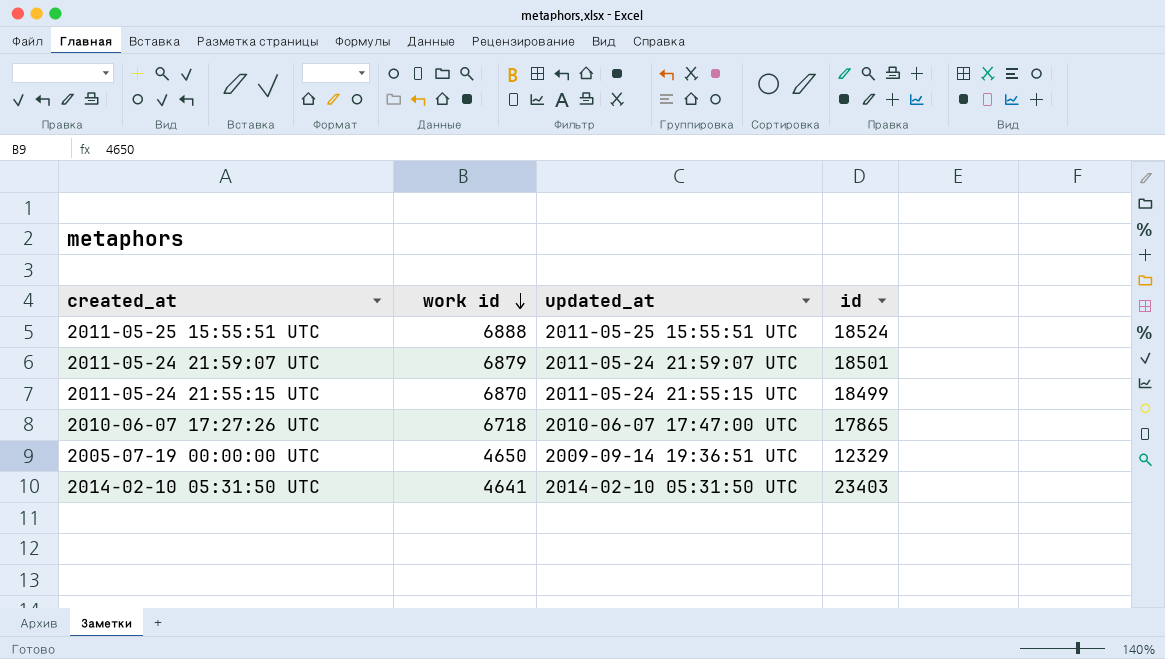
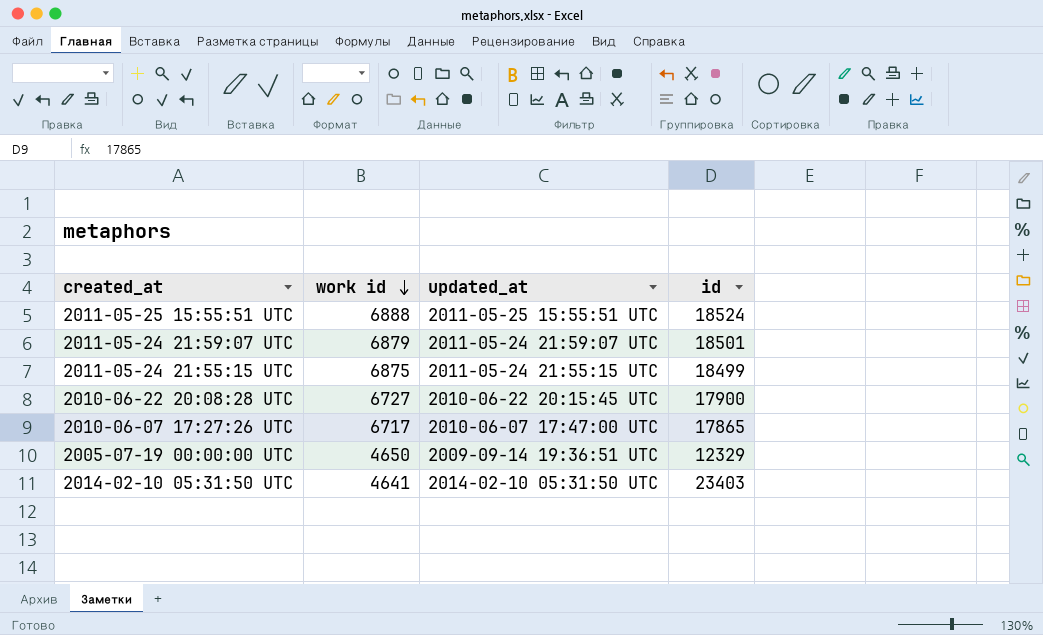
2011-05-24 21:55:15 UTC | work id: 6870 -> 6875
row 2010-06-22 20:08:28 UTC: none -> 6727 | 2010-06-22 20:15:45 UTC | 17900
2010-06-07 17:27:26 UTC | work id: 6718 -> 6717

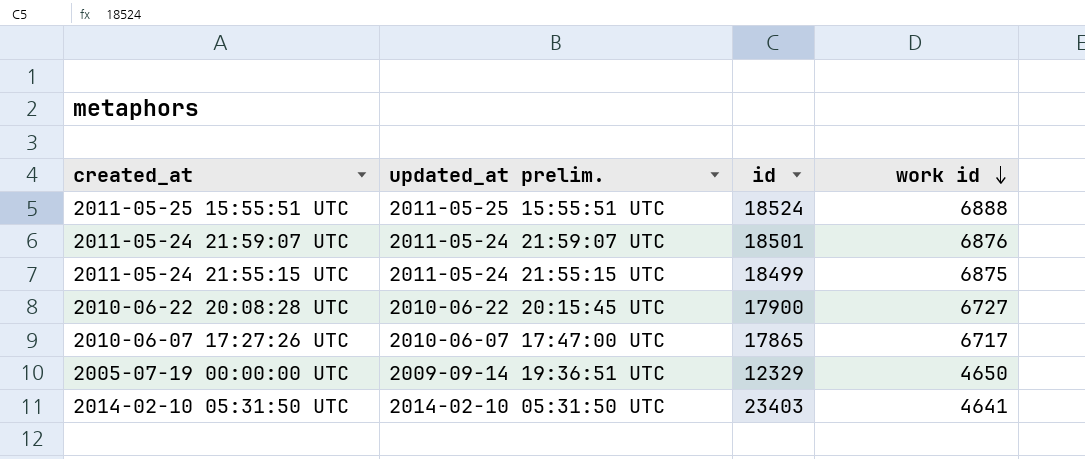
column name: updated_at -> updated_at prelim.
column work id | position: 2 -> 4
2011-05-24 21:59:07 UTC | work id: 6879 -> 6876

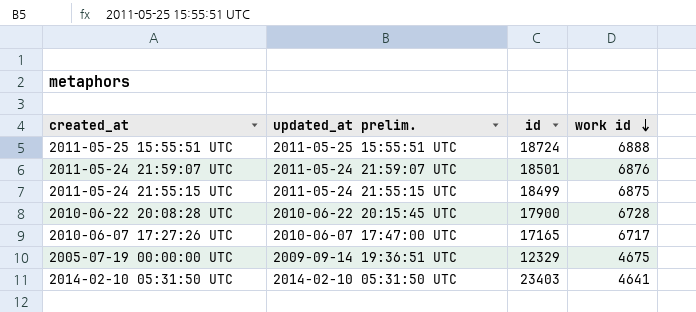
2011-05-25 15:55:51 UTC | id: 18524 -> 18724
2010-06-22 20:08:28 UTC | work id: 6727 -> 6728
2010-06-07 17:27:26 UTC | id: 17865 -> 17165
2005-07-19 00:00:00 UTC | work id: 4650 -> 4675

